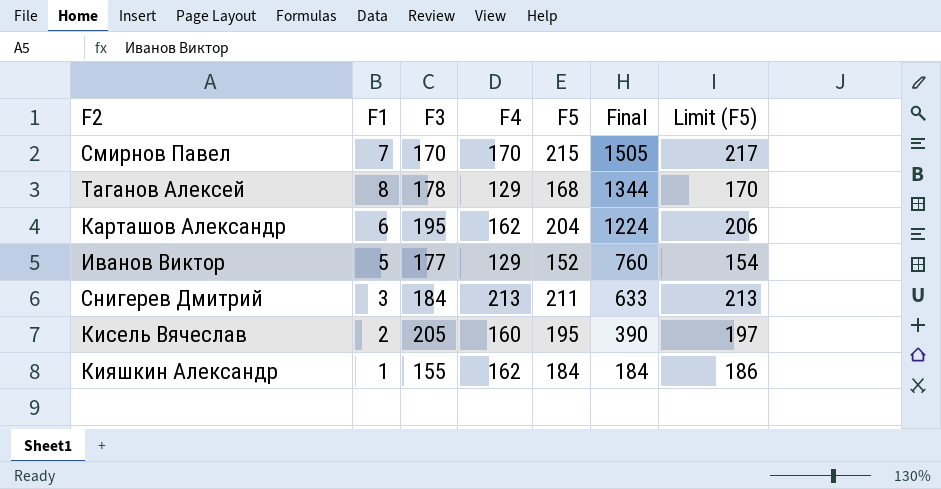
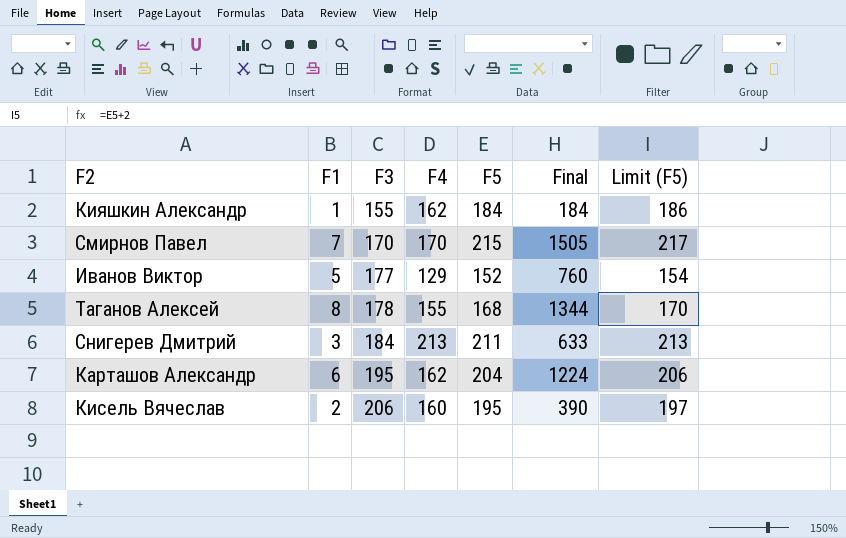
row order: Final descending -> F3 ascending
Таганов Алексей | F4: 129 -> 155
Кисель Вячеслав | F3: 205 -> 206

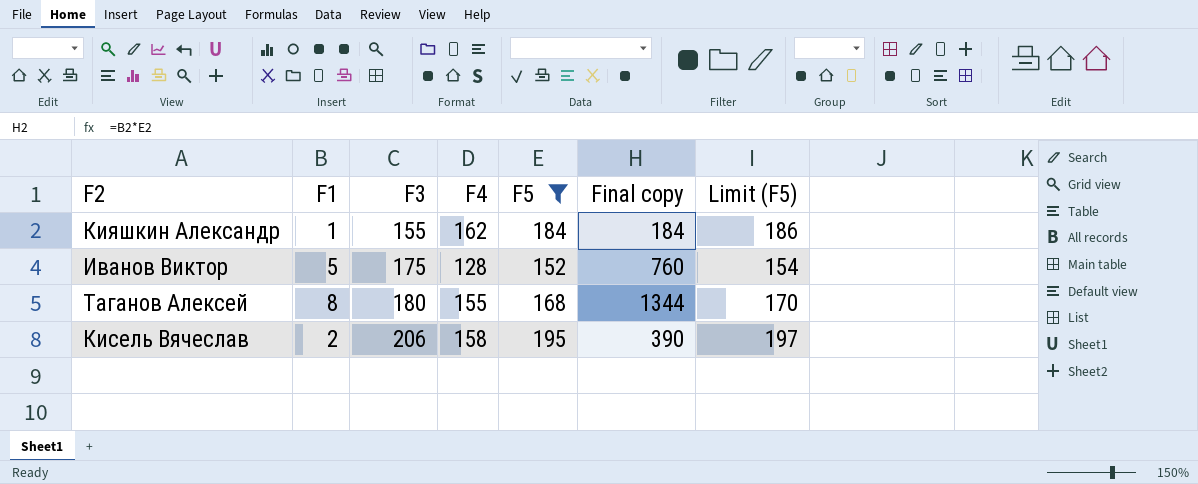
filter: none -> F5 <= 195
column name: Final -> Final copy
Иванов Виктор | F3: 177 -> 175
Иванов Виктор | F4: 129 -> 128
Таганов Алексей | F3: 178 -> 180
Кисель Вячеслав | F4: 160 -> 158

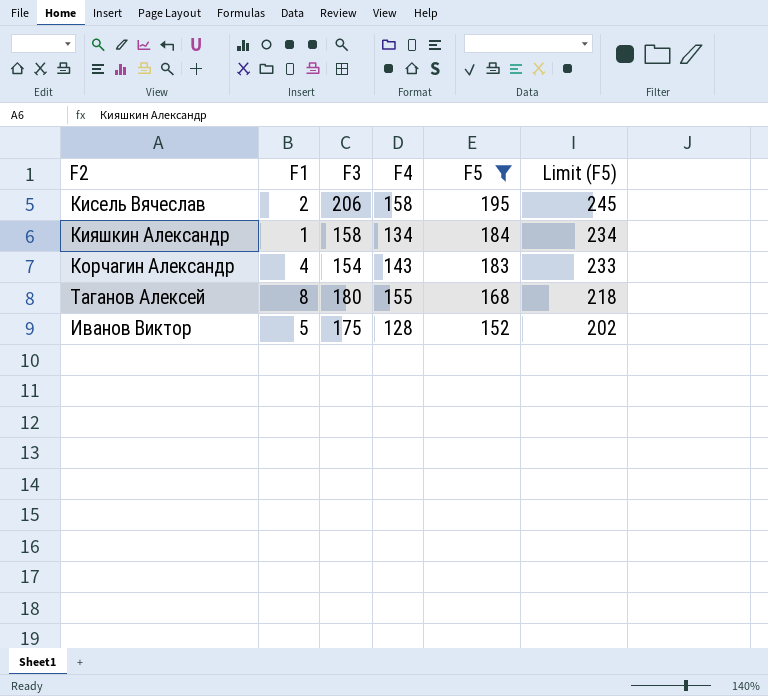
row order: F3 ascending -> F5 descending
column Final copy | formula: [F1] * [F5] -> none
column Limit (F5) | formula: [F5] + 2 -> [F5] + 50
Кияшкин Александр | F3: 155 -> 158
Кияшкин Александр | F4: 162 -> 134
row Корчагин Александр: none -> 4 | 154 | 143 | 183 | 233

